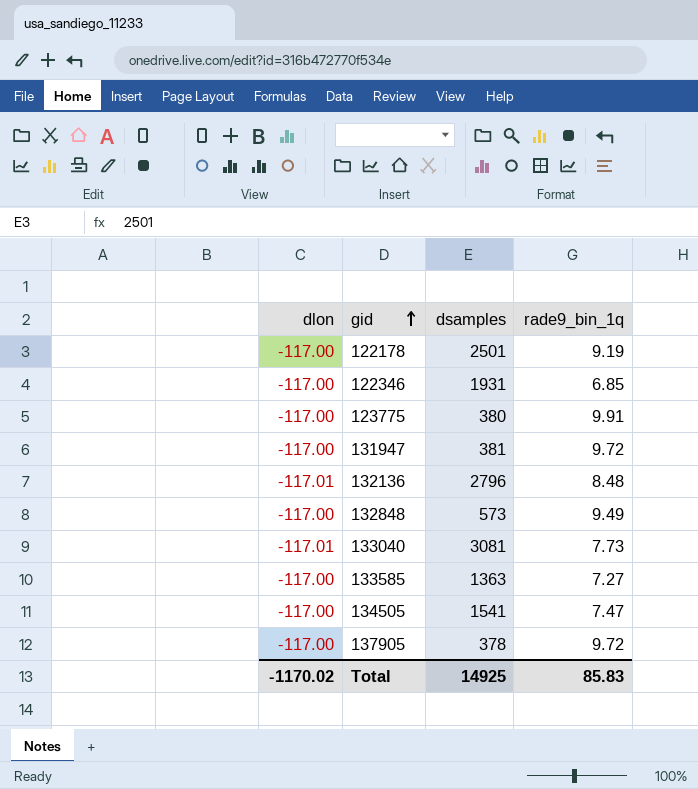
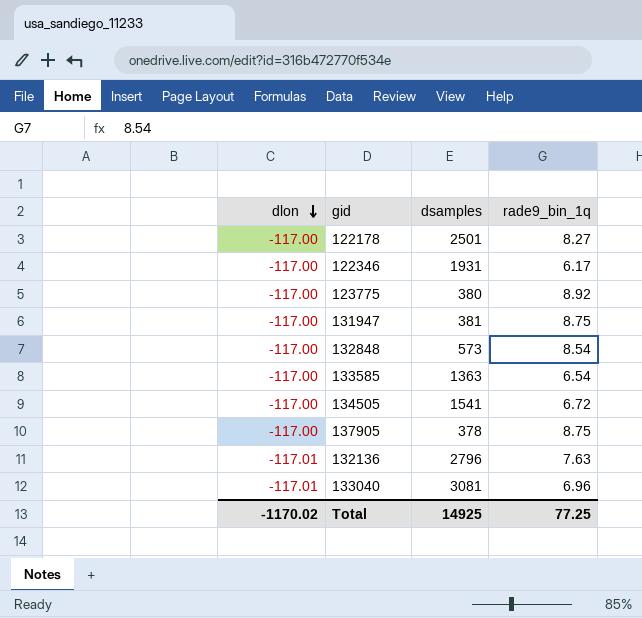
row order: gid ascending -> dlon descending
122178 | rade9_bin_1q: 9.19 -> 8.27
122346 | rade9_bin_1q: 6.85 -> 6.17
123775 | rade9_bin_1q: 9.91 -> 8.92
131947 | rade9_bin_1q: 9.72 -> 8.75
132848 | rade9_bin_1q: 9.49 -> 8.54
133585 | rade9_bin_1q: 7.27 -> 6.54
134505 | rade9_bin_1q: 7.47 -> 6.72
137905 | rade9_bin_1q: 9.72 -> 8.75
132136 | rade9_bin_1q: 8.48 -> 7.63
133040 | rade9_bin_1q: 7.73 -> 6.96
Total | rade9_bin_1q: 85.83 -> 77.25

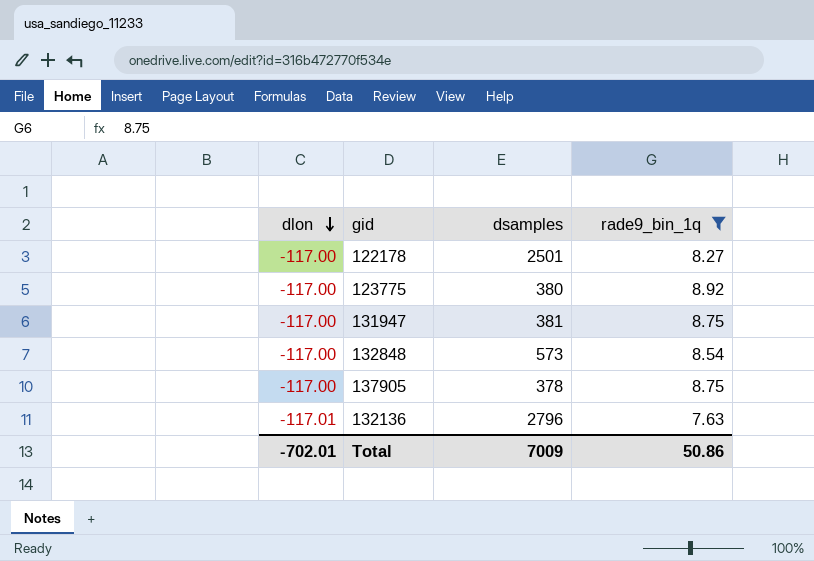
filter: none -> rade9_bin_1q >= 7.63
Total | dlon: -1170.02 -> -702.01
Total | dsamples: 14925 -> 7009
Total | rade9_bin_1q: 77.25 -> 50.86

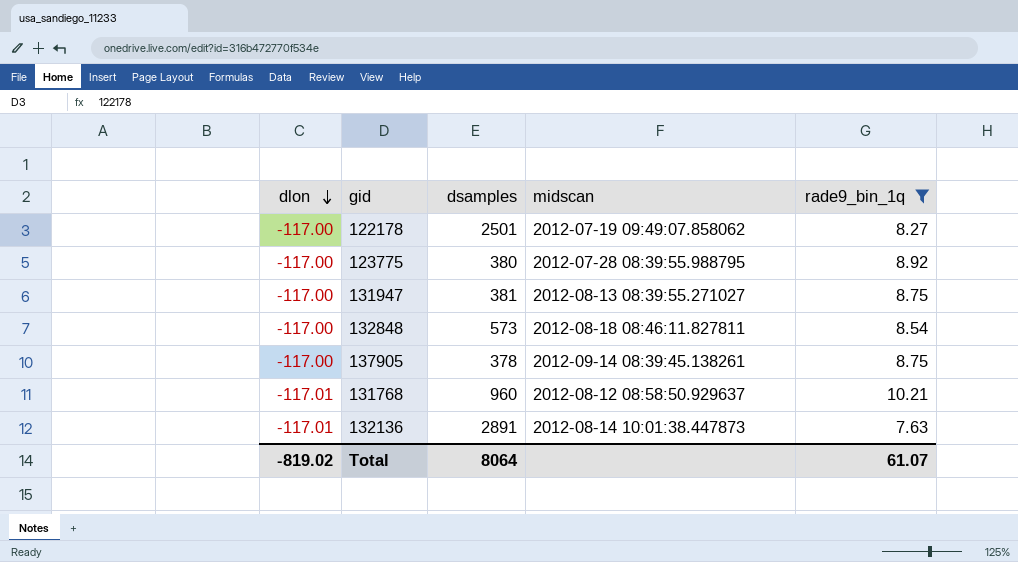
column midscan | position: none -> 4
row 131768: none -> -117.01 | 960 | 2012-08-12 08:58:50.929637 | 10.21
132136 | dsamples: 2796 -> 2891
Total | dlon: -702.01 -> -819.02
Total | dsamples: 7009 -> 8064
Total | rade9_bin_1q: 50.86 -> 61.07

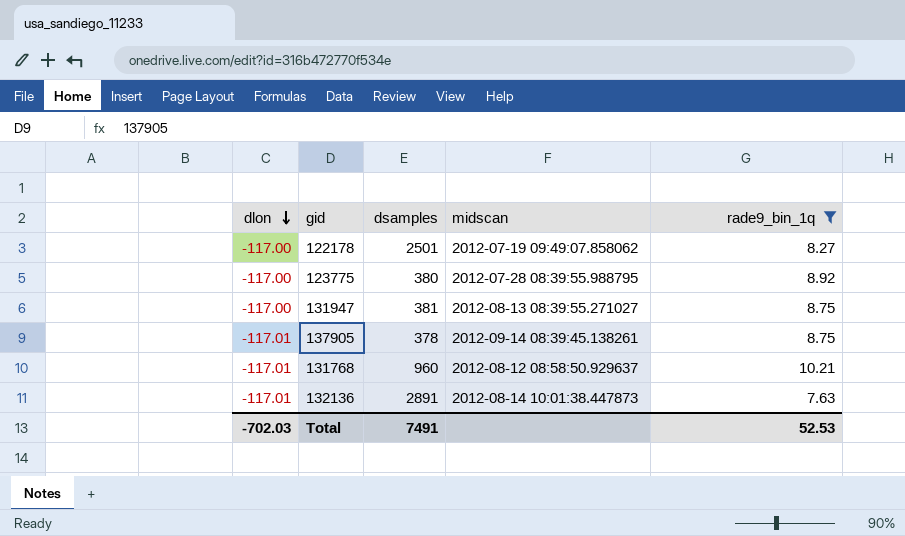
row 132848: -117.00 | 573 | 2012-08-18 08:46:11.827811 | 8.54 -> none
137905 | dlon: -117.00 -> -117.01
Total | dlon: -819.02 -> -702.03
Total | dsamples: 8064 -> 7491
Total | rade9_bin_1q: 61.07 -> 52.53

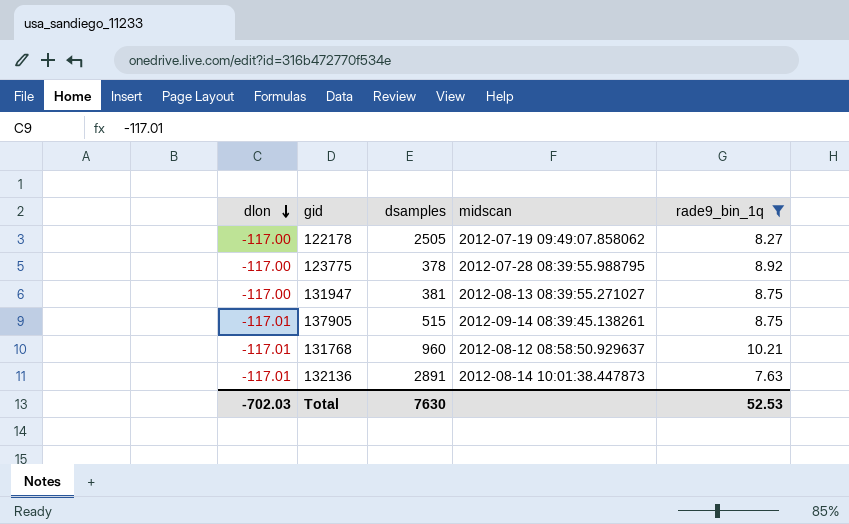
122178 | dsamples: 2501 -> 2505
123775 | dsamples: 380 -> 378
137905 | dsamples: 378 -> 515
Total | dsamples: 7491 -> 7630

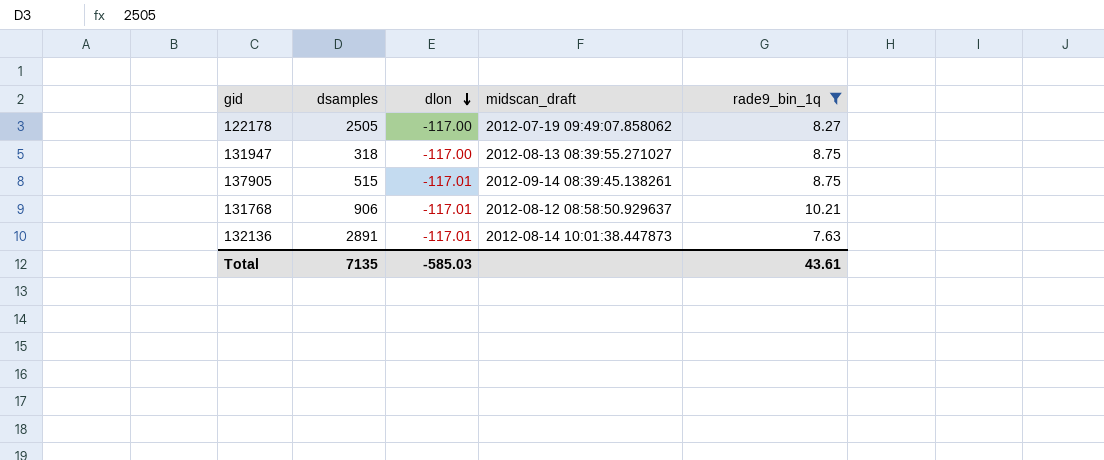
column dlon | position: 1 -> 3
column name: midscan -> midscan_draft
row 123775: -117.00 | 378 | 2012-07-28 08:39:55.988795 | 8.92 -> none
131947 | dsamples: 381 -> 318
131768 | dsamples: 960 -> 906
Total | dsamples: 7630 -> 7135
Total | dlon: -702.03 -> -585.03
Total | rade9_bin_1q: 52.53 -> 43.61

